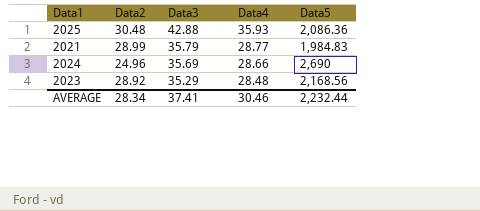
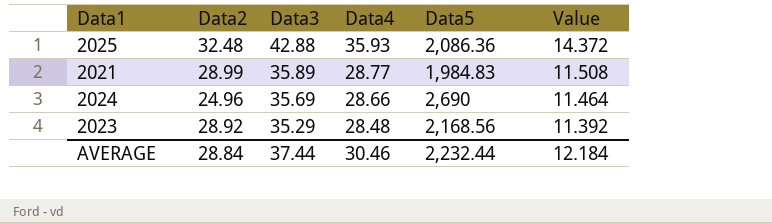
column Value | formula: none -> [Data4] * 0.4
2025 | Data2: 30.48 -> 32.48
2021 | Data3: 35.79 -> 35.89
AVERAGE | Data2: 28.34 -> 28.84
AVERAGE | Data3: 37.41 -> 37.44

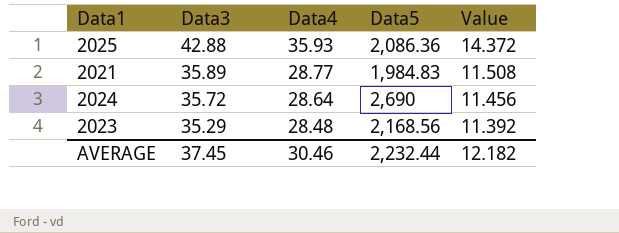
column Data2 | position: 2 -> none
2024 | Data3: 35.69 -> 35.72
2024 | Data4: 28.66 -> 28.64
2024 | Value: 11.464 -> 11.456
AVERAGE | Data3: 37.44 -> 37.45
AVERAGE | Value: 12.184 -> 12.182

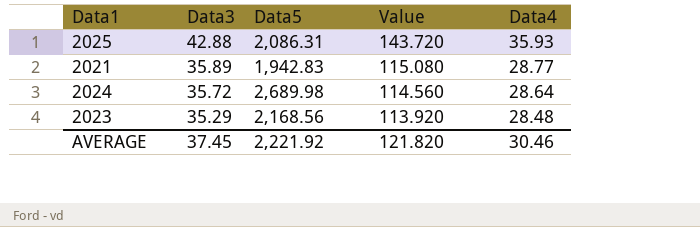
column Value | formula: [Data4] * 0.4 -> [Data4] * 4
column Data4 | position: 3 -> 5
2025 | Data5: 2,086.36 -> 2,086.31
2021 | Data5: 1,984.83 -> 1,942.83
2024 | Data5: 2,690 -> 2,689.98
AVERAGE | Data5: 2,232.44 -> 2,221.92
AVERAGE | Value: 12.182 -> 121.820

